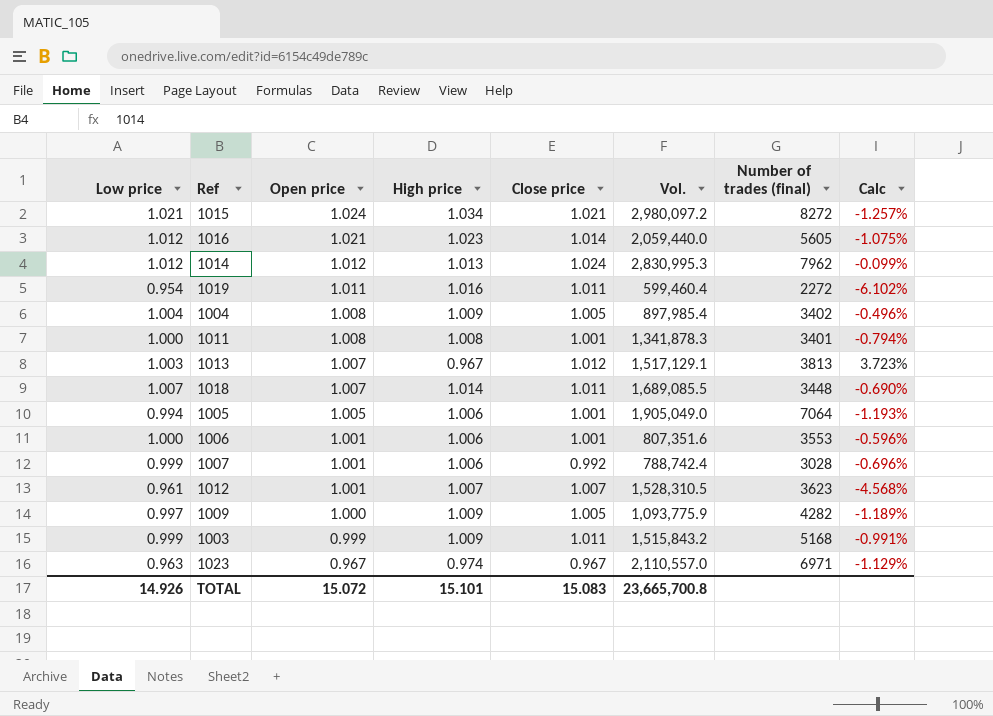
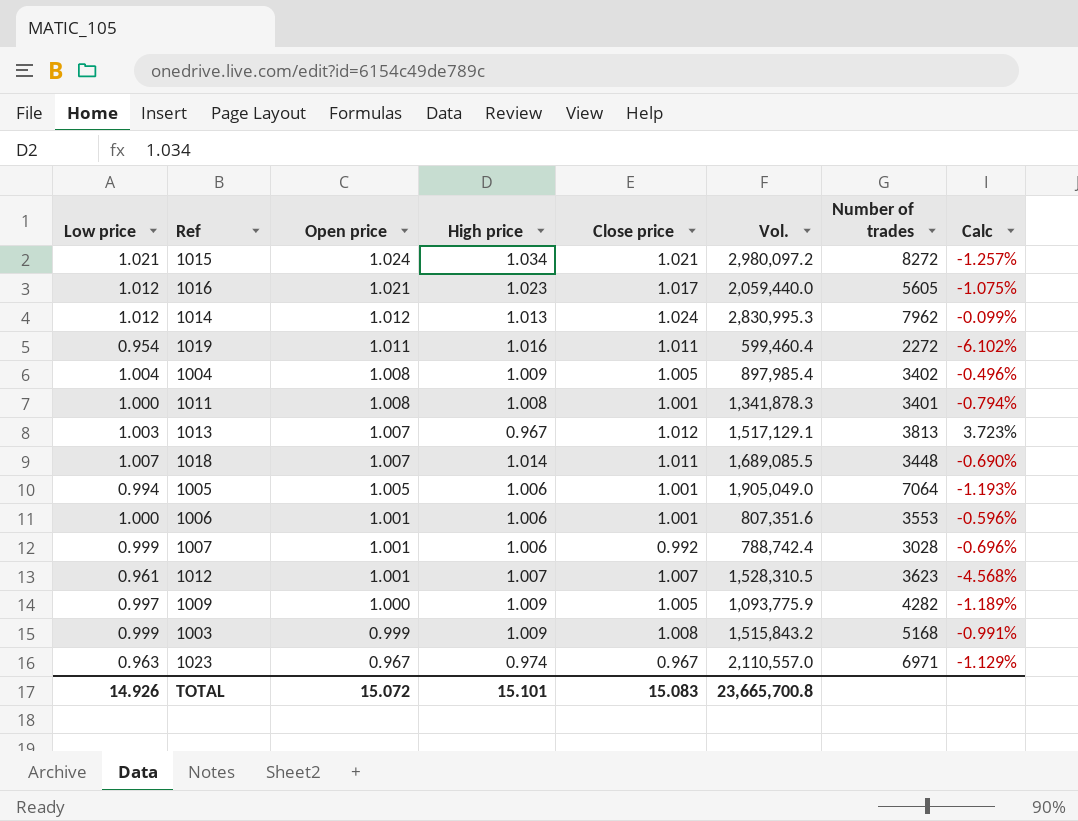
column name: Number of trades (final) -> Number of trades
1016 | Close price: 1.014 -> 1.017
1003 | Close price: 1.011 -> 1.008

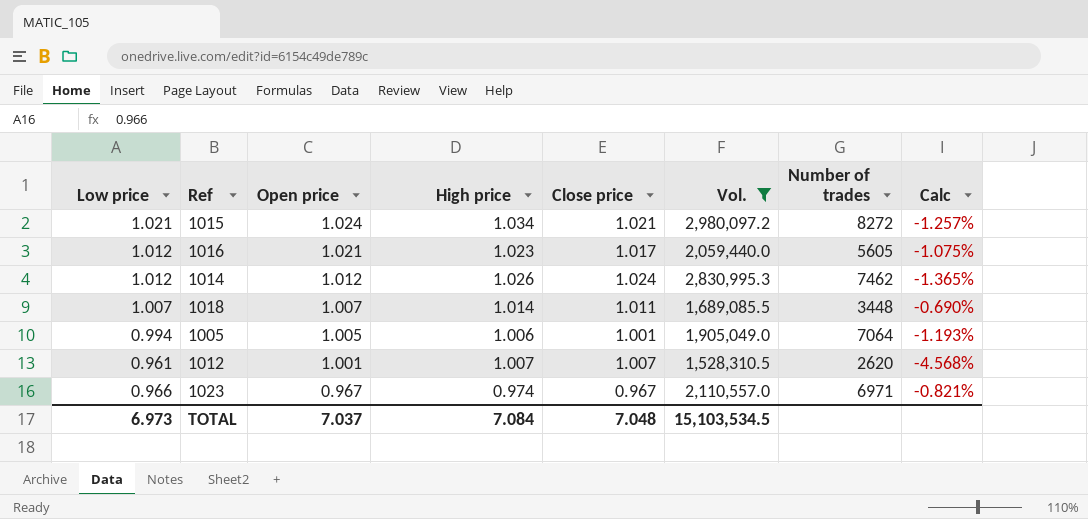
filter: none -> Vol. >= 1,528,310.5
1014 | High price: 1.013 -> 1.026
1014 | Number of trades: 7962 -> 7462
1014 | Calc: -0.099% -> -1.365%
1012 | Number of trades: 3623 -> 2620
1023 | Low price: 0.963 -> 0.966
1023 | Calc: -1.129% -> -0.821%
TOTAL | Low price: 14.926 -> 6.973
TOTAL | Open price: 15.072 -> 7.037
TOTAL | High price: 15.101 -> 7.084
TOTAL | Close price: 15.083 -> 7.048
TOTAL | Vol.: 23,665,700.8 -> 15,103,534.5

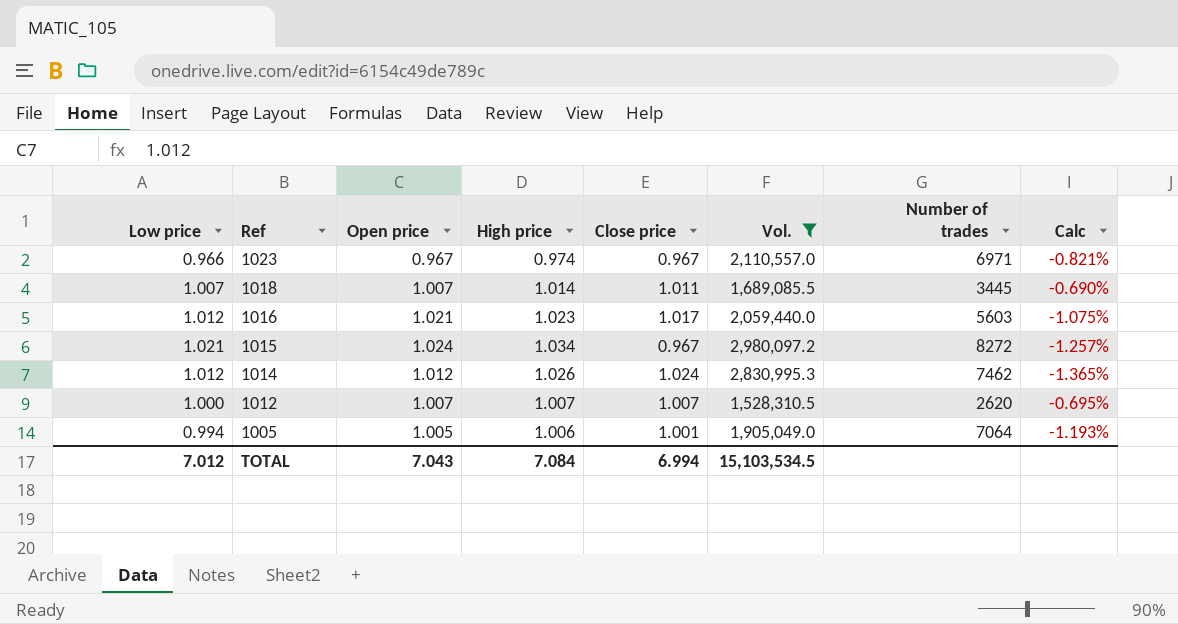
row order: Open price descending -> Ref descending
1018 | Number of trades: 3448 -> 3445
1016 | Number of trades: 5605 -> 5603
1015 | Close price: 1.021 -> 0.967
1012 | Low price: 0.961 -> 1.000
1012 | Open price: 1.001 -> 1.007
1012 | Calc: -4.568% -> -0.695%
TOTAL | Low price: 6.973 -> 7.012
TOTAL | Open price: 7.037 -> 7.043
TOTAL | Close price: 7.048 -> 6.994

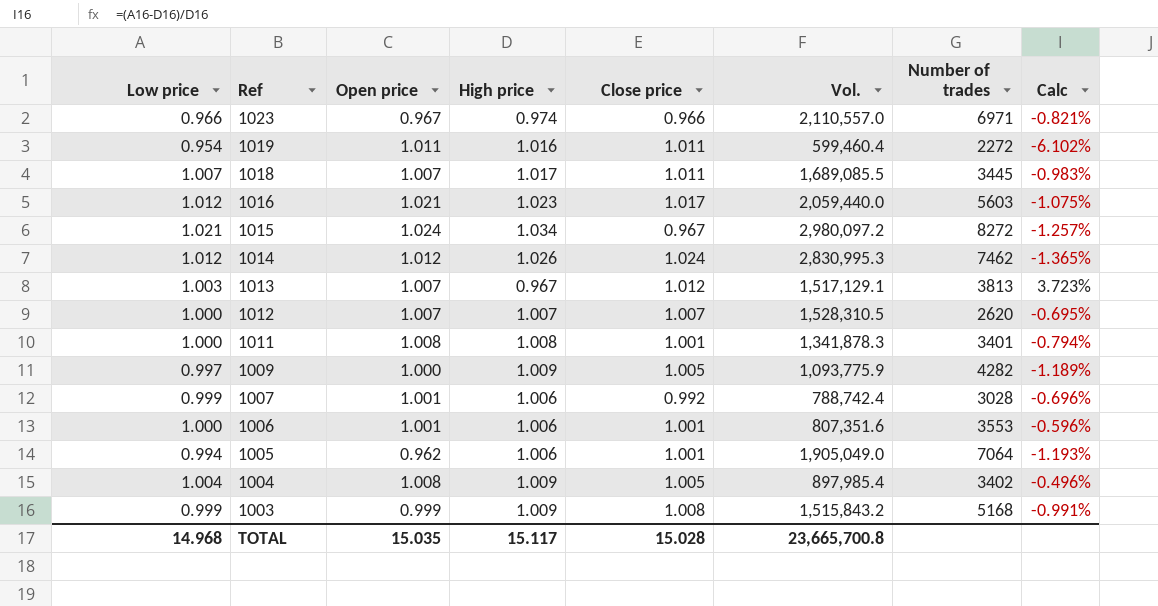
filter: Vol. >= 1,528,310.5 -> none
1023 | Close price: 0.967 -> 0.966
1018 | High price: 1.014 -> 1.017
1018 | Calc: -0.690% -> -0.983%
1005 | Open price: 1.005 -> 0.962
TOTAL | Low price: 7.012 -> 14.968
TOTAL | Open price: 7.043 -> 15.035
TOTAL | High price: 7.084 -> 15.117
TOTAL | Close price: 6.994 -> 15.028
TOTAL | Vol.: 15,103,534.5 -> 23,665,700.8

